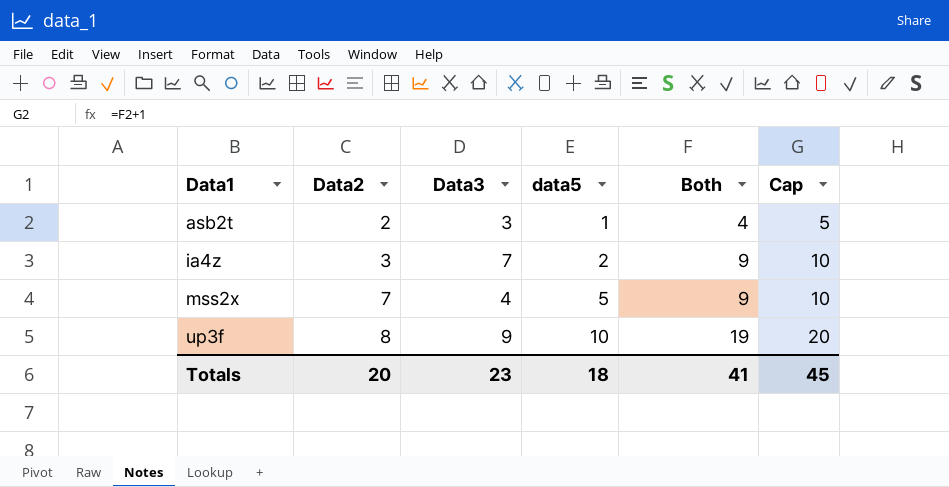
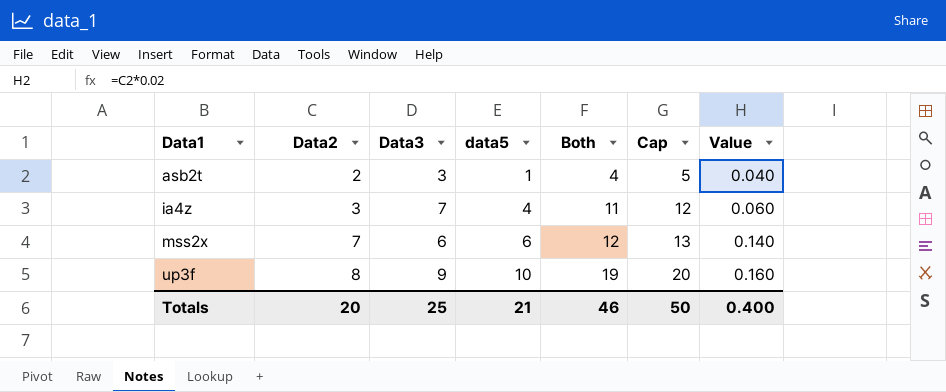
column Value | formula: none -> [Data2] * 0.02
ia4z | data5: 2 -> 4
ia4z | Both: 9 -> 11
ia4z | Cap: 10 -> 12
mss2x | Data3: 4 -> 6
mss2x | data5: 5 -> 6
mss2x | Both: 9 -> 12
mss2x | Cap: 10 -> 13
Totals | Data3: 23 -> 25
Totals | data5: 18 -> 21
Totals | Both: 41 -> 46
Totals | Cap: 45 -> 50

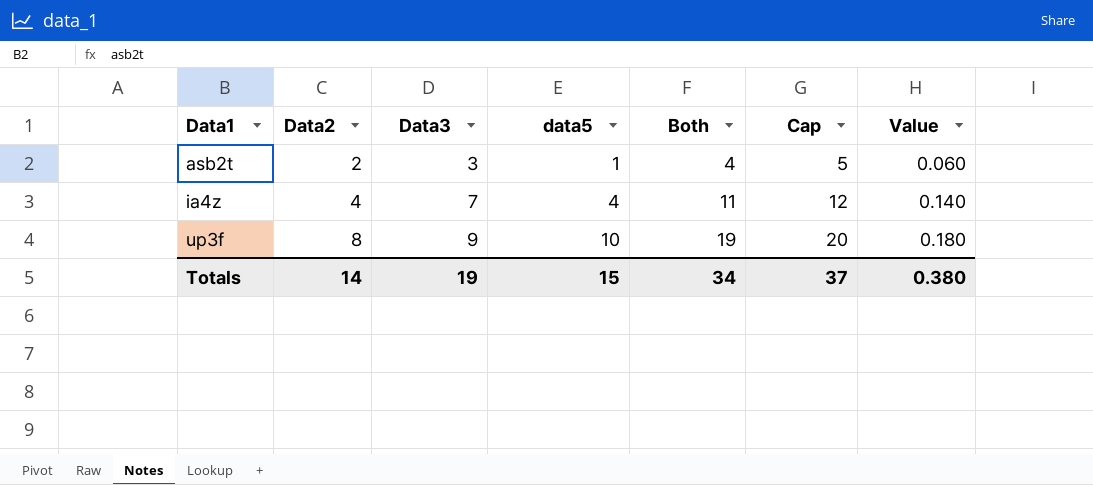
column Value | formula: [Data2] * 0.02 -> [Data3] * 0.02
row mss2x: 7 | 6 | 6 | 12 | 13 | 0.140 -> none
ia4z | Data2: 3 -> 4
Totals | Data2: 20 -> 14
Totals | Data3: 25 -> 19
Totals | data5: 21 -> 15
Totals | Both: 46 -> 34
Totals | Cap: 50 -> 37
Totals | Value: 0.400 -> 0.380

